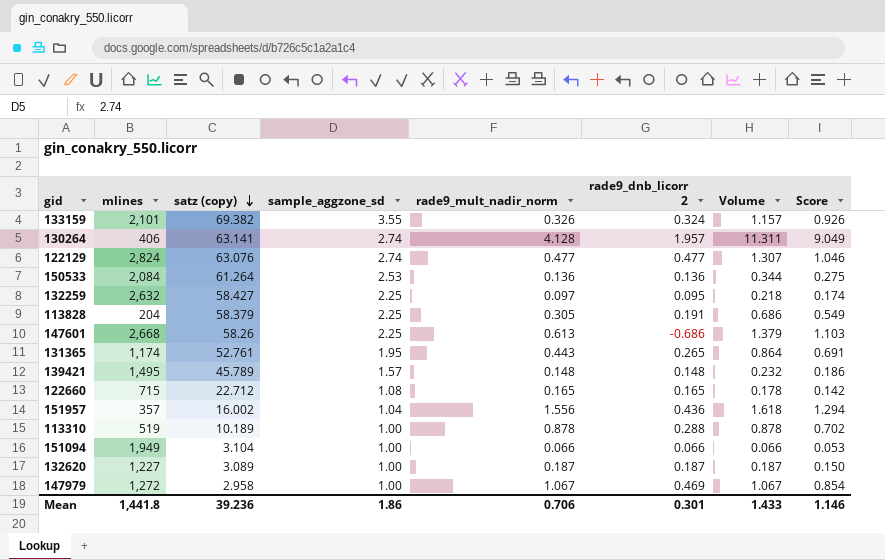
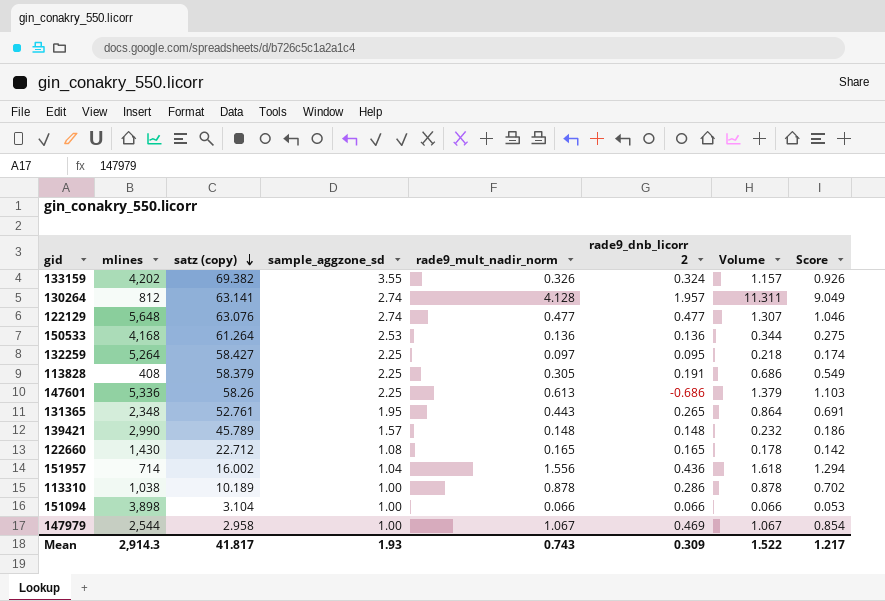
row 132620: 1,227 | 3.089 | 1.00 | 0.187 | 0.187 | 0.187 | 0.150 -> none
133159 | mlines: 2,101 -> 4,202
130264 | mlines: 406 -> 812
122129 | mlines: 2,824 -> 5,648
150533 | mlines: 2,084 -> 4,168
132259 | mlines: 2,632 -> 5,264
113828 | mlines: 204 -> 408
147601 | mlines: 2,668 -> 5,336
131365 | mlines: 1,174 -> 2,348
139421 | mlines: 1,495 -> 2,990
122660 | mlines: 715 -> 1,430
151957 | mlines: 357 -> 714
113310 | mlines: 519 -> 1,038
113310 | rade9_dnb_licorr 2: 0.288 -> 0.286
151094 | mlines: 1,949 -> 3,898
147979 | mlines: 1,272 -> 2,544
Mean | mlines: 1,441.8 -> 2,914.3
Mean | satz (copy): 39.236 -> 41.817
Mean | sample_aggzone_sd: 1.86 -> 1.93
Mean | rade9_mult_nadir_norm: 0.706 -> 0.743
Mean | rade9_dnb_licorr 2: 0.301 -> 0.309
Mean | Volume: 1.433 -> 1.522
Mean | Score: 1.146 -> 1.217

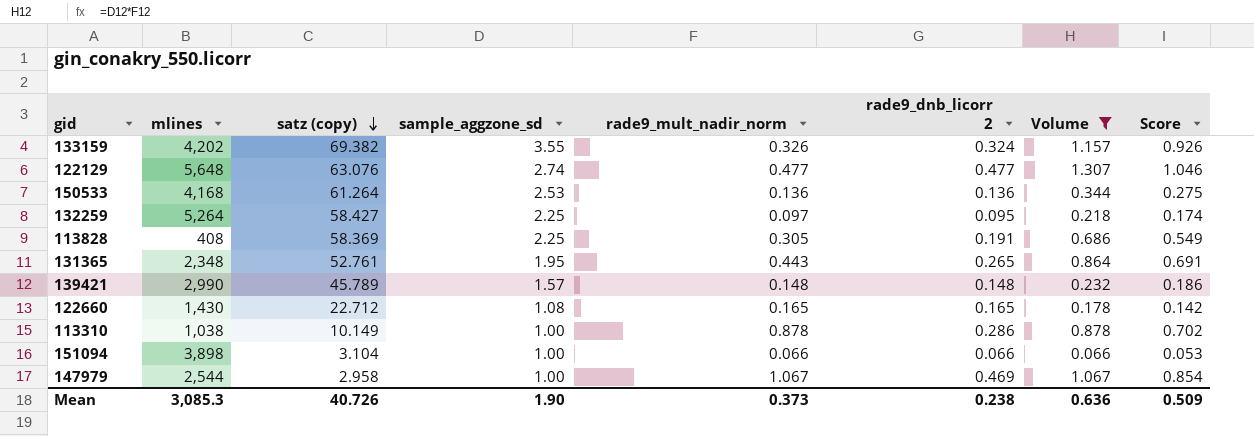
filter: none -> Volume <= 1.307
113828 | satz (copy): 58.379 -> 58.369
113310 | satz (copy): 10.189 -> 10.149
Mean | mlines: 2,914.3 -> 3,085.3
Mean | satz (copy): 41.817 -> 40.726
Mean | sample_aggzone_sd: 1.93 -> 1.90
Mean | rade9_mult_nadir_norm: 0.743 -> 0.373
Mean | rade9_dnb_licorr 2: 0.309 -> 0.238
Mean | Volume: 1.522 -> 0.636
Mean | Score: 1.217 -> 0.509

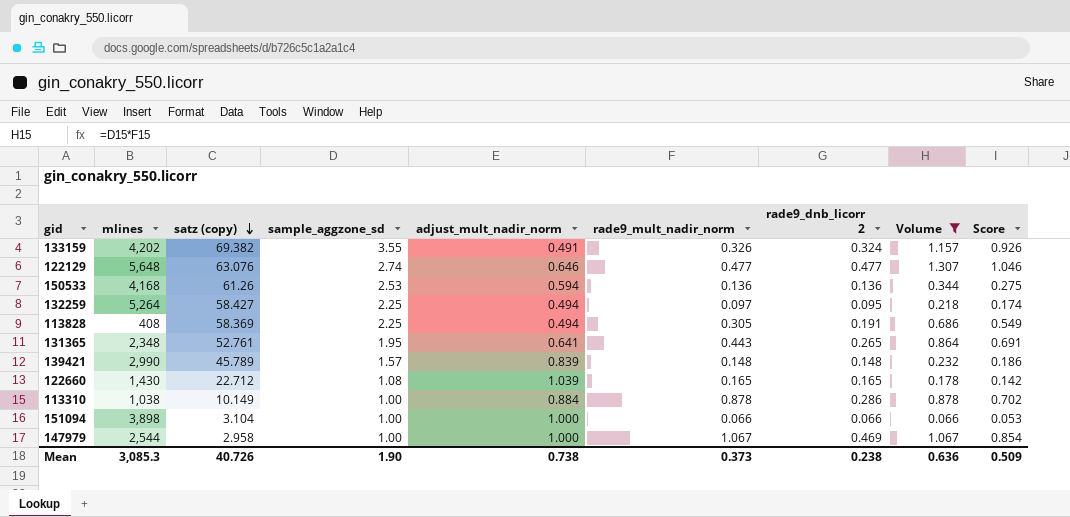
column adjust_mult_nadir_norm | position: none -> 5
150533 | satz (copy): 61.264 -> 61.26

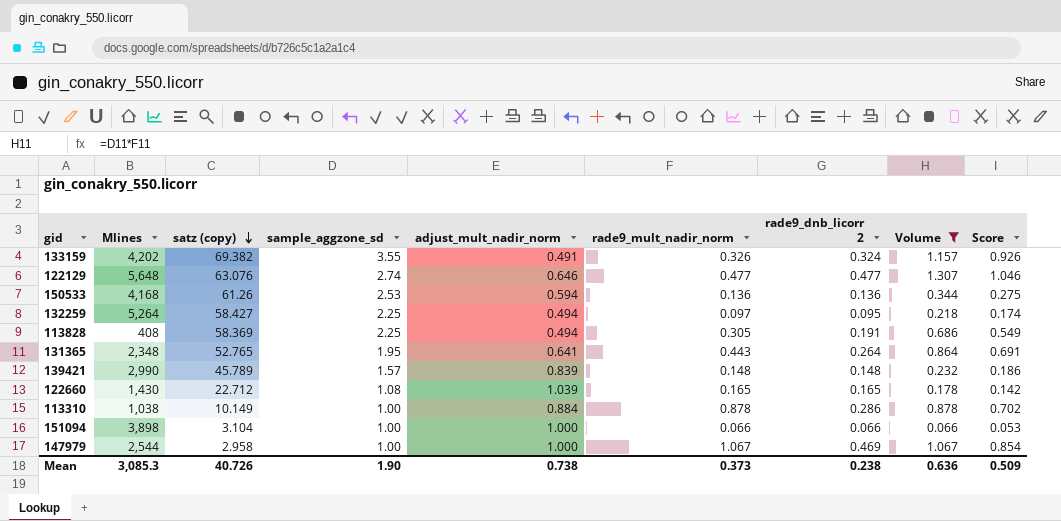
column name: mlines -> Mlines
131365 | satz (copy): 52.761 -> 52.765
131365 | rade9_dnb_licorr 2: 0.265 -> 0.264

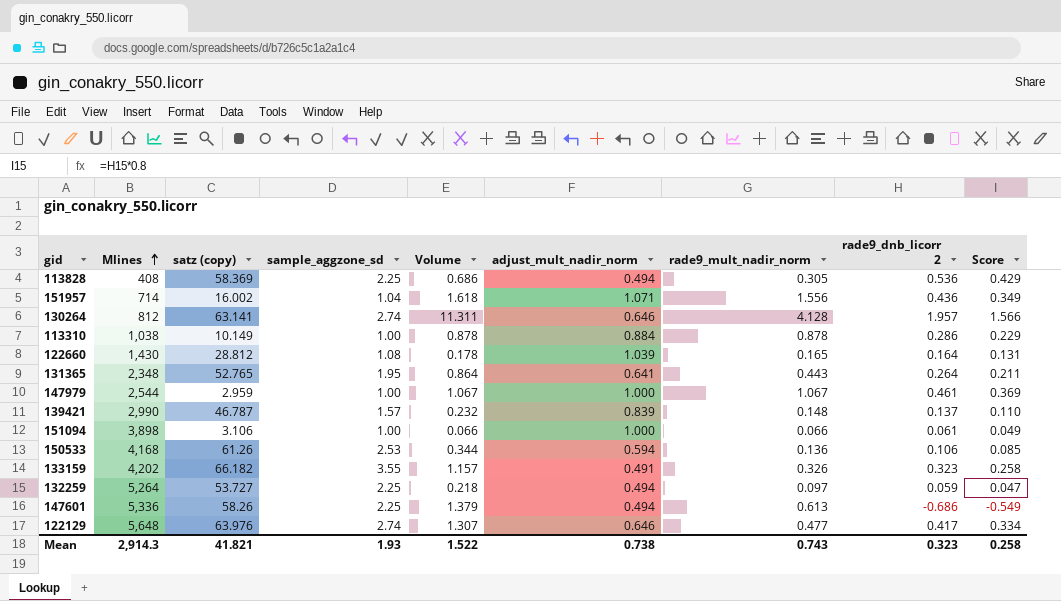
filter: Volume <= 1.307 -> none
row order: satz (copy) descending -> Mlines ascending
column Volume | position: 8 -> 5
column Score | formula: [Volume] * 0.8 -> [rade9_dnb_licorr 2] * 0.8
113828 | rade9_dnb_licorr 2: 0.191 -> 0.536
122660 | satz (copy): 22.712 -> 28.812
122660 | rade9_dnb_licorr 2: 0.165 -> 0.164
147979 | satz (copy): 2.958 -> 2.959
147979 | rade9_dnb_licorr 2: 0.469 -> 0.461
139421 | satz (copy): 45.789 -> 46.787
139421 | rade9_dnb_licorr 2: 0.148 -> 0.137
151094 | satz (copy): 3.104 -> 3.106
151094 | rade9_dnb_licorr 2: 0.066 -> 0.061
150533 | rade9_dnb_licorr 2: 0.136 -> 0.106
133159 | satz (copy): 69.382 -> 66.182
133159 | rade9_dnb_licorr 2: 0.324 -> 0.323
132259 | satz (copy): 58.427 -> 53.727
132259 | rade9_dnb_licorr 2: 0.095 -> 0.059
122129 | satz (copy): 63.076 -> 63.976
122129 | rade9_dnb_licorr 2: 0.477 -> 0.417
Mean | Mlines: 3,085.3 -> 2,914.3
Mean | satz (copy): 40.726 -> 41.821
Mean | sample_aggzone_sd: 1.90 -> 1.93
Mean | Volume: 0.636 -> 1.522
Mean | rade9_mult_nadir_norm: 0.373 -> 0.743
Mean | rade9_dnb_licorr 2: 0.238 -> 0.323
Mean | Score: 0.509 -> 0.258

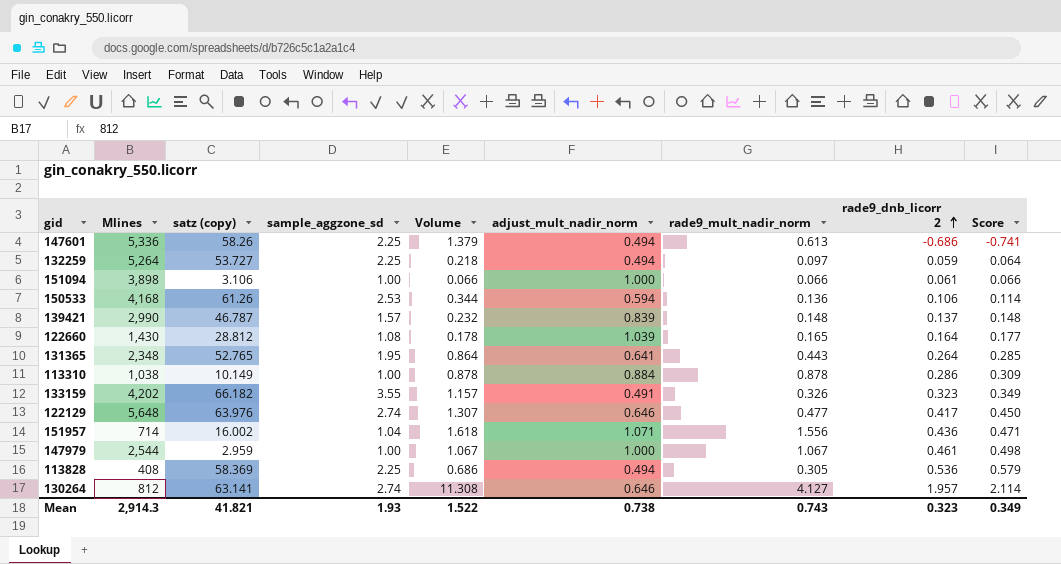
row order: Mlines ascending -> rade9_dnb_licorr 2 ascending
column Score | formula: [rade9_dnb_licorr 2] * 0.8 -> [rade9_dnb_licorr 2] * 1.08
130264 | Volume: 11.311 -> 11.308
130264 | rade9_mult_nadir_norm: 4.128 -> 4.127
Mean | Score: 0.258 -> 0.349

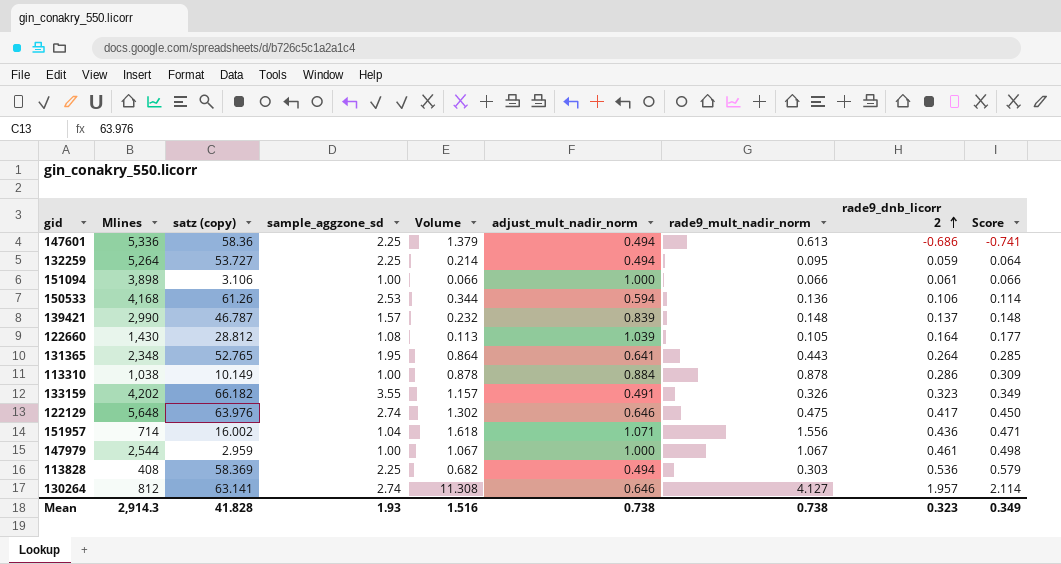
147601 | satz (copy): 58.26 -> 58.36
132259 | Volume: 0.218 -> 0.214
132259 | rade9_mult_nadir_norm: 0.097 -> 0.095
122660 | Volume: 0.178 -> 0.113
122660 | rade9_mult_nadir_norm: 0.165 -> 0.105
122129 | Volume: 1.307 -> 1.302
122129 | rade9_mult_nadir_norm: 0.477 -> 0.475
113828 | Volume: 0.686 -> 0.682
113828 | rade9_mult_nadir_norm: 0.305 -> 0.303
Mean | satz (copy): 41.821 -> 41.828
Mean | Volume: 1.522 -> 1.516
Mean | rade9_mult_nadir_norm: 0.743 -> 0.738

